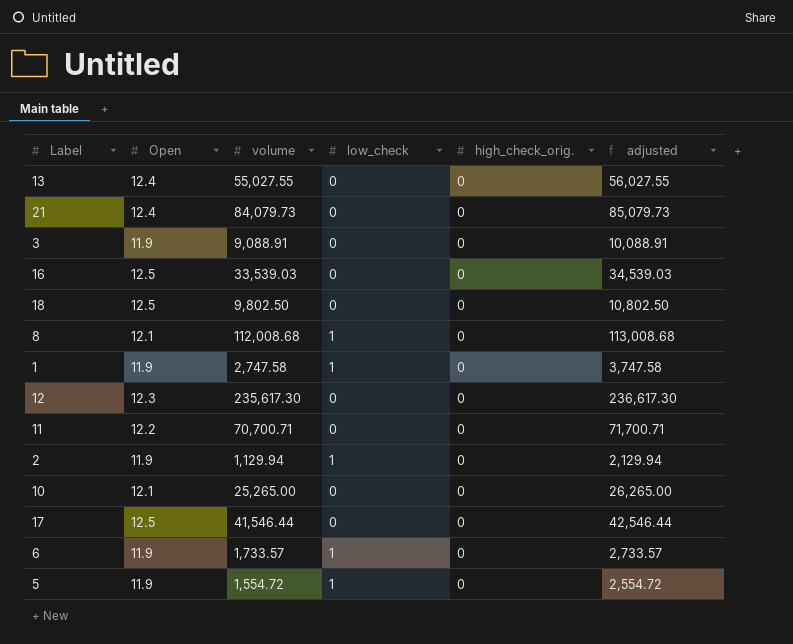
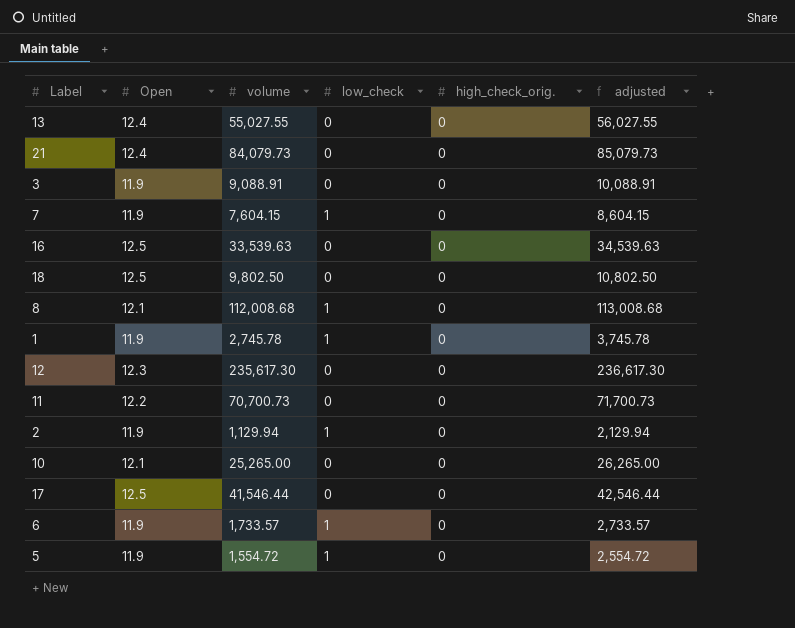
row 7: none -> 11.9 | 7,604.15 | 1 | 0 | 8,604.15
16 | volume: 33,539.03 -> 33,539.63
16 | adjusted: 34,539.03 -> 34,539.63
1 | volume: 2,747.58 -> 2,745.78
1 | adjusted: 3,747.58 -> 3,745.78
11 | volume: 70,700.71 -> 70,700.73
11 | adjusted: 71,700.71 -> 71,700.73

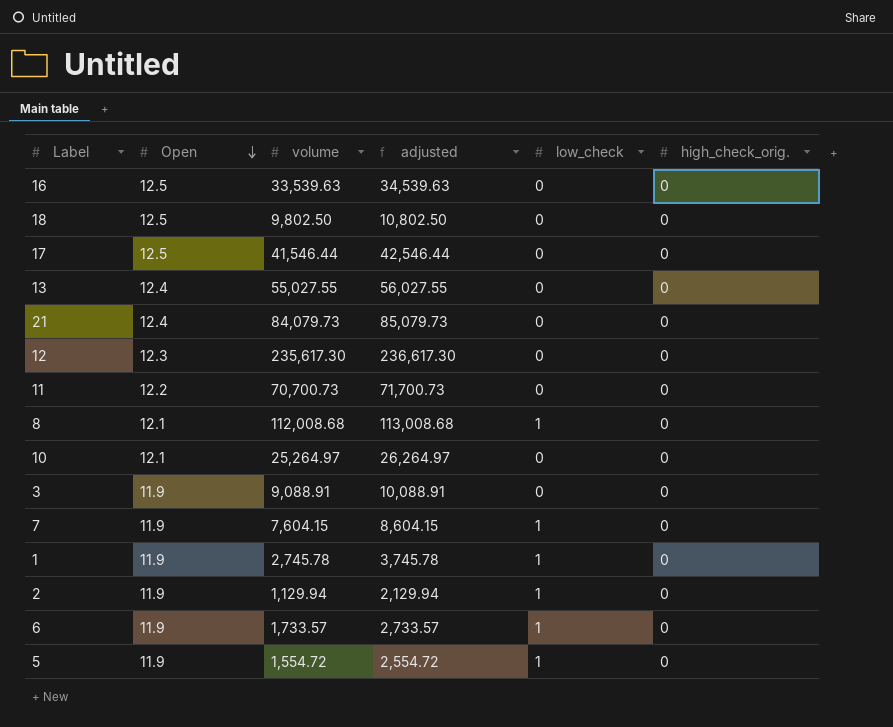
row order: none -> Open descending
column adjusted | position: 6 -> 4
10 | volume: 25,265.00 -> 25,264.97
10 | adjusted: 26,265.00 -> 26,264.97

